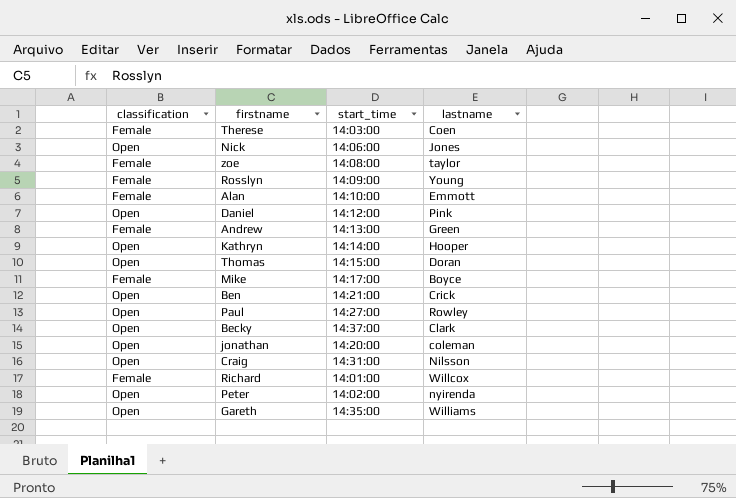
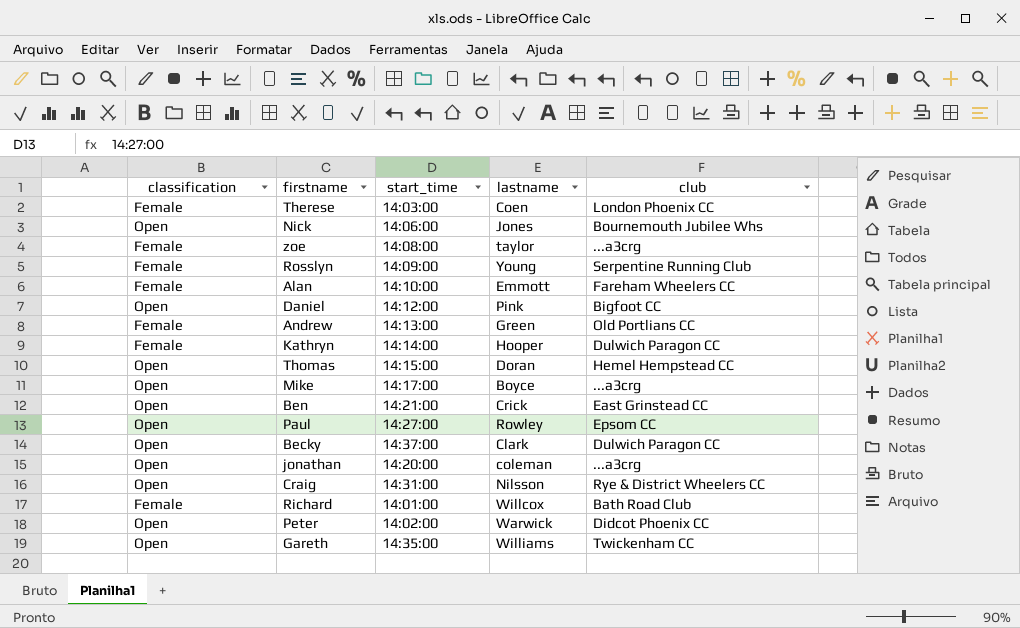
column club | position: none -> 5
Kathryn | classification: Open -> Female
Mike | classification: Female -> Open
Peter | lastname: nyirenda -> Warwick

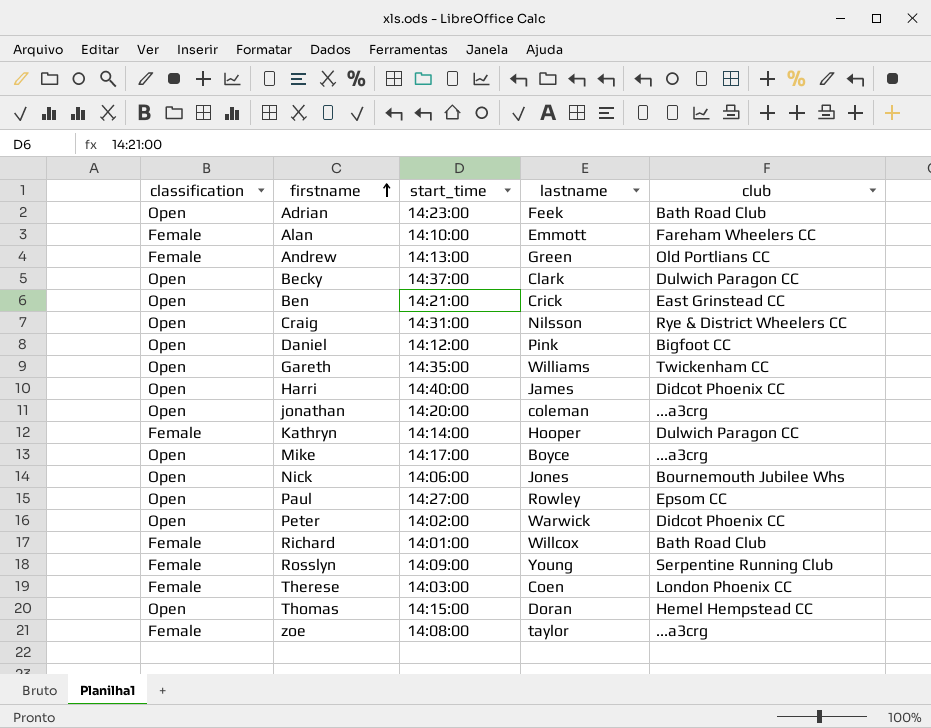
row order: none -> firstname ascending
row Adrian: none -> Open | 14:23:00 | Feek | Bath Road Club
row Harri: none -> Open | 14:40:00 | James | Didcot Phoenix CC

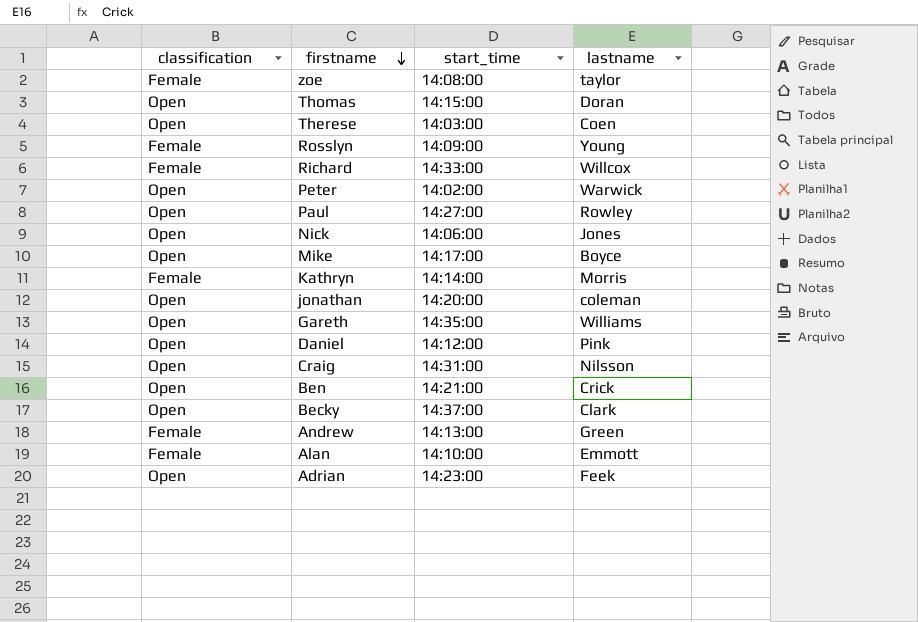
row order: firstname ascending -> firstname descending
column club | position: 5 -> none
row Harri: Open | 14:40:00 | James | Didcot Phoenix CC -> none
Therese | classification: Female -> Open
Richard | start_time: 14:01:00 -> 14:33:00
Kathryn | lastname: Hooper -> Morris

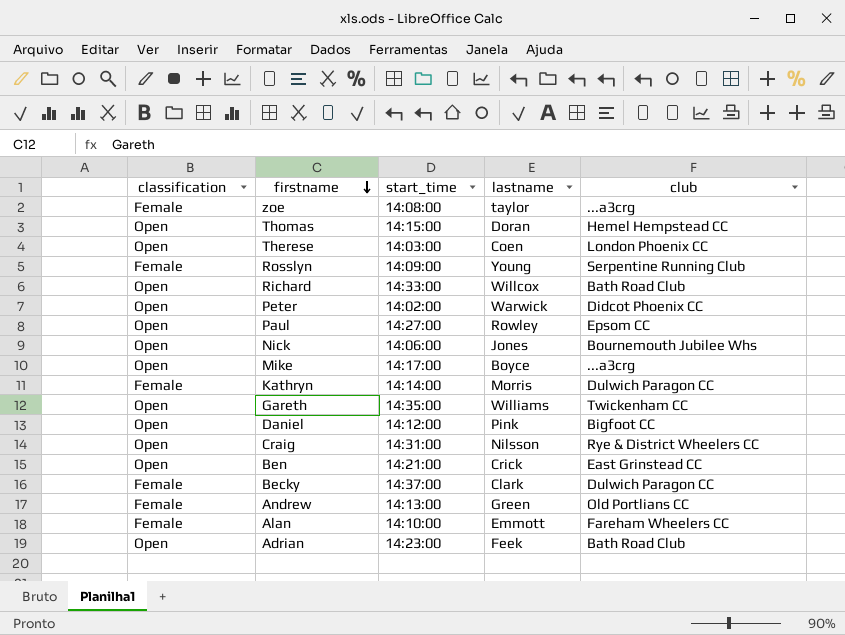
column club | position: none -> 5
row jonathan: Open | 14:20:00 | coleman -> none
Richard | classification: Female -> Open
Becky | classification: Open -> Female

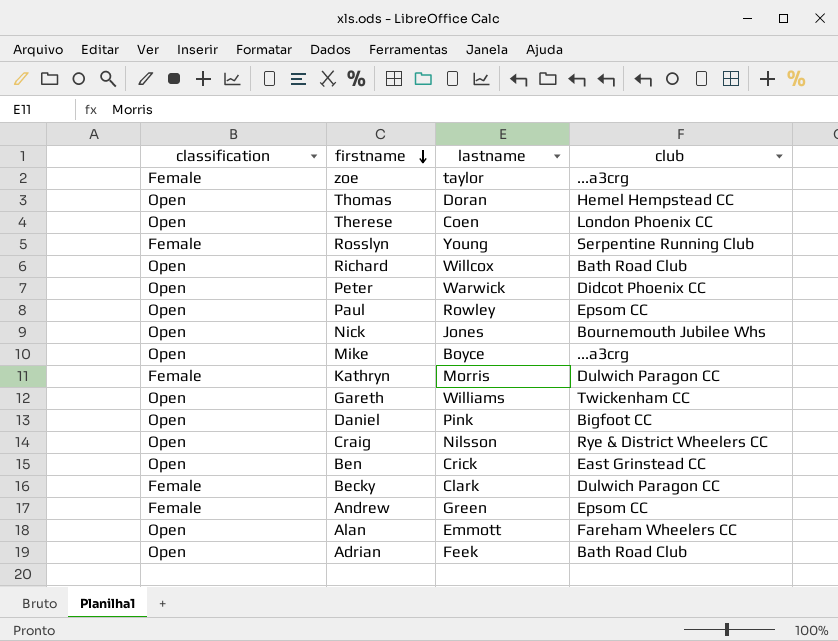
column start_time | position: 3 -> none
Andrew | club: Old Portlians CC -> Epsom CC
Alan | classification: Female -> Open

